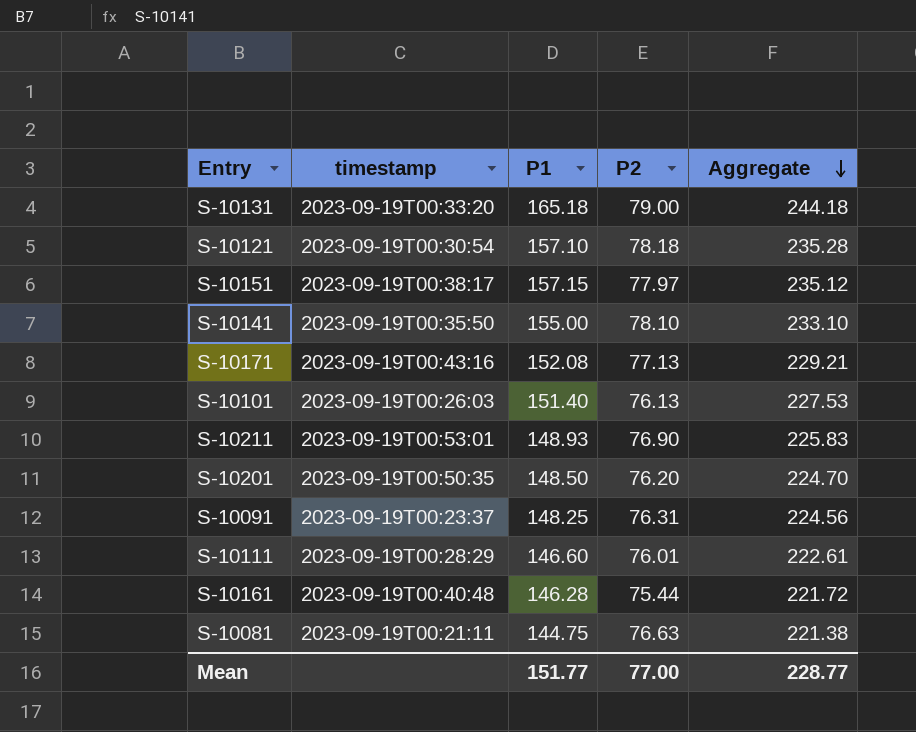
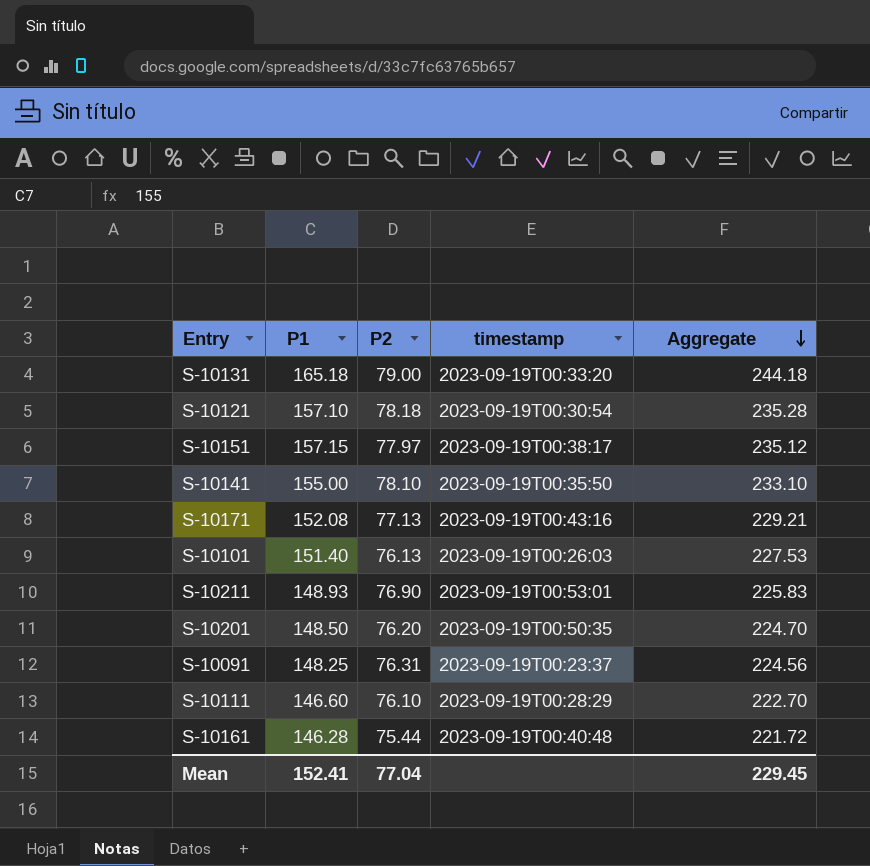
column timestamp | position: 2 -> 4
row S-10081: 2023-09-19T00:21:11 | 144.75 | 76.63 | 221.38 -> none
S-10111 | P2: 76.01 -> 76.10
S-10111 | Aggregate: 222.61 -> 222.70
Mean | P1: 151.77 -> 152.41
Mean | P2: 77.00 -> 77.04
Mean | Aggregate: 228.77 -> 229.45

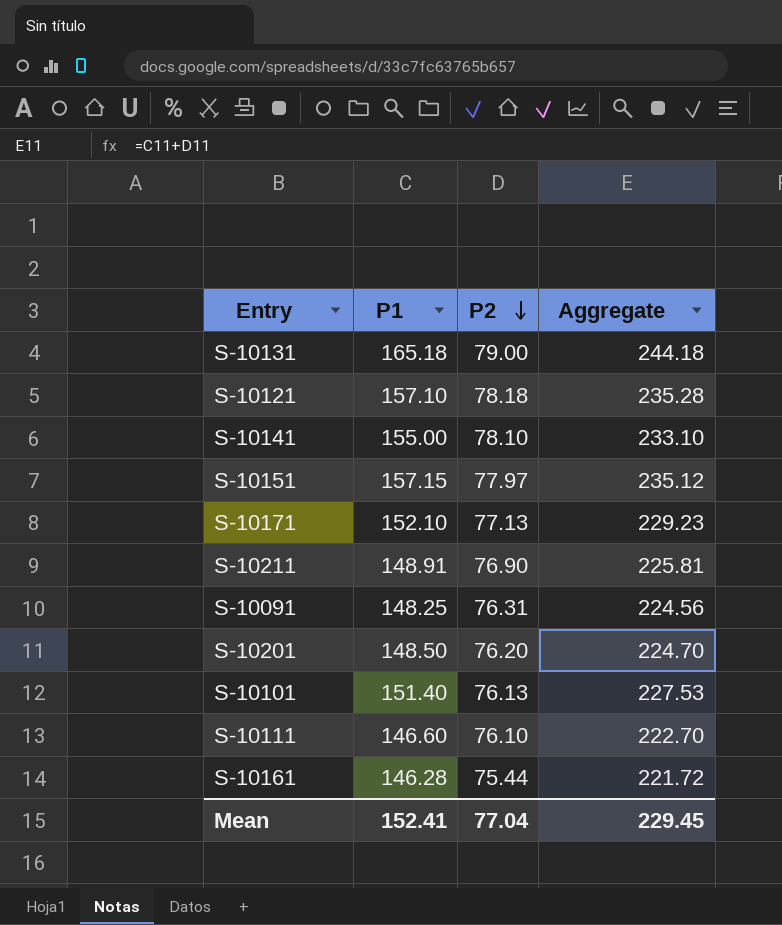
row order: Aggregate descending -> P2 descending
column timestamp | position: 4 -> none
S-10171 | P1: 152.08 -> 152.10
S-10171 | Aggregate: 229.21 -> 229.23
S-10211 | P1: 148.93 -> 148.91
S-10211 | Aggregate: 225.83 -> 225.81

